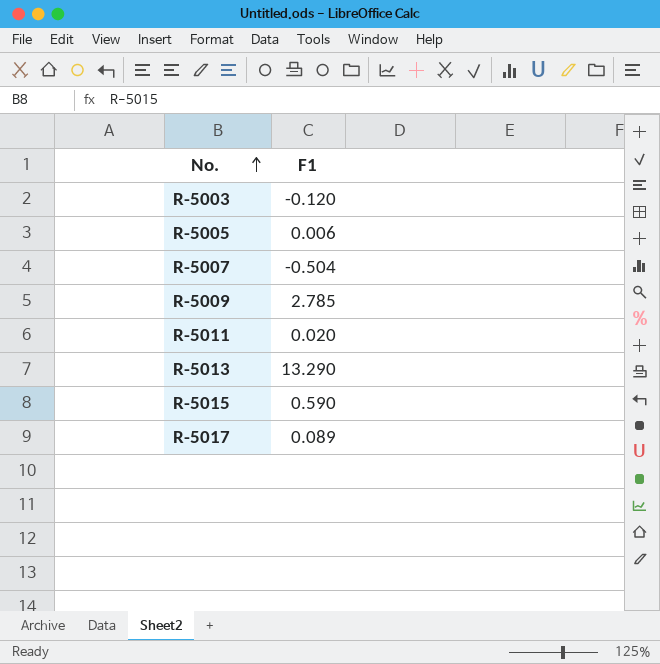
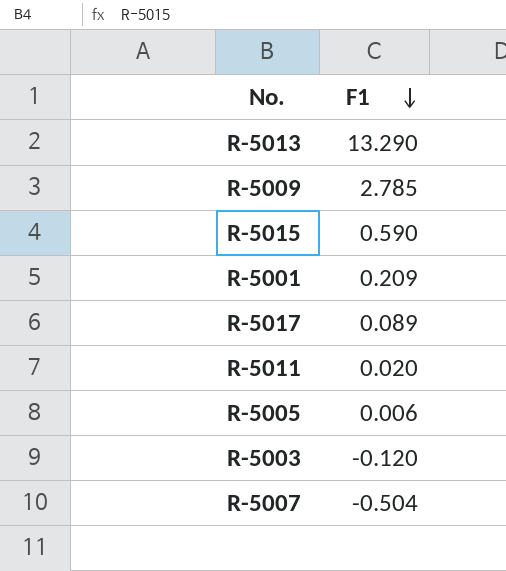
row order: No. ascending -> F1 descending
row R-5001: none -> 0.209

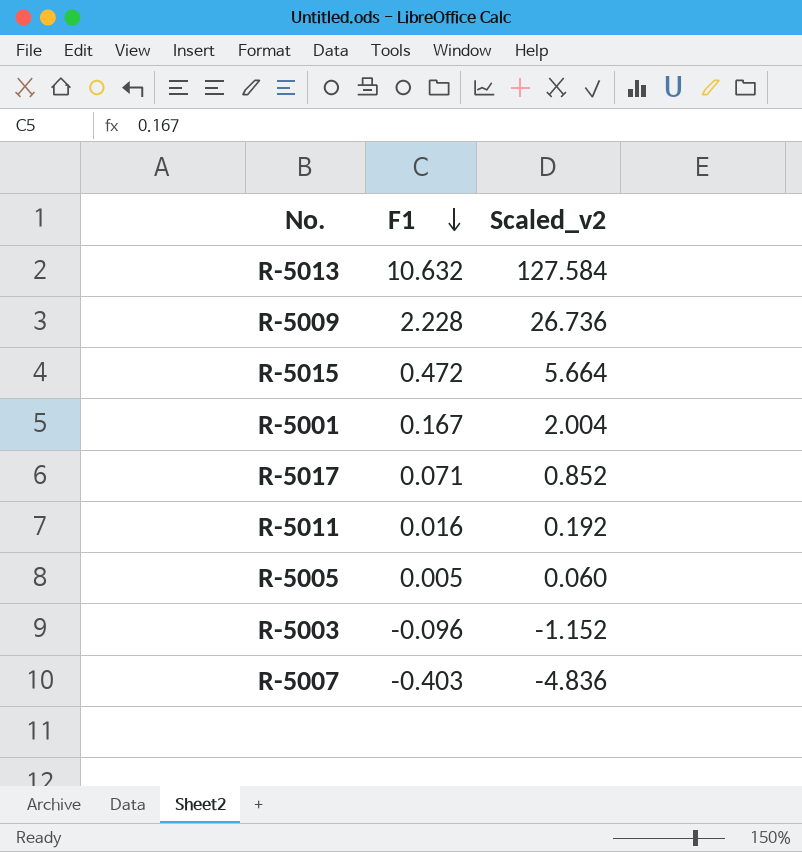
column Scaled_v2 | formula: none -> [F1] * 12
R-5013 | F1: 13.290 -> 10.632
R-5009 | F1: 2.785 -> 2.228
R-5015 | F1: 0.590 -> 0.472
R-5001 | F1: 0.209 -> 0.167
R-5017 | F1: 0.089 -> 0.071
R-5011 | F1: 0.020 -> 0.016
R-5005 | F1: 0.006 -> 0.005
R-5003 | F1: -0.120 -> -0.096
R-5007 | F1: -0.504 -> -0.403

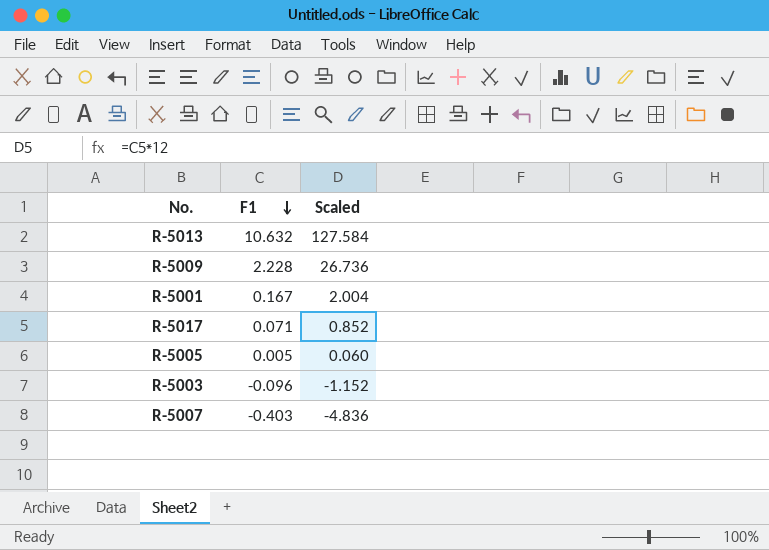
column name: Scaled_v2 -> Scaled
row R-5015: 0.472 | 5.664 -> none
row R-5011: 0.016 | 0.192 -> none

